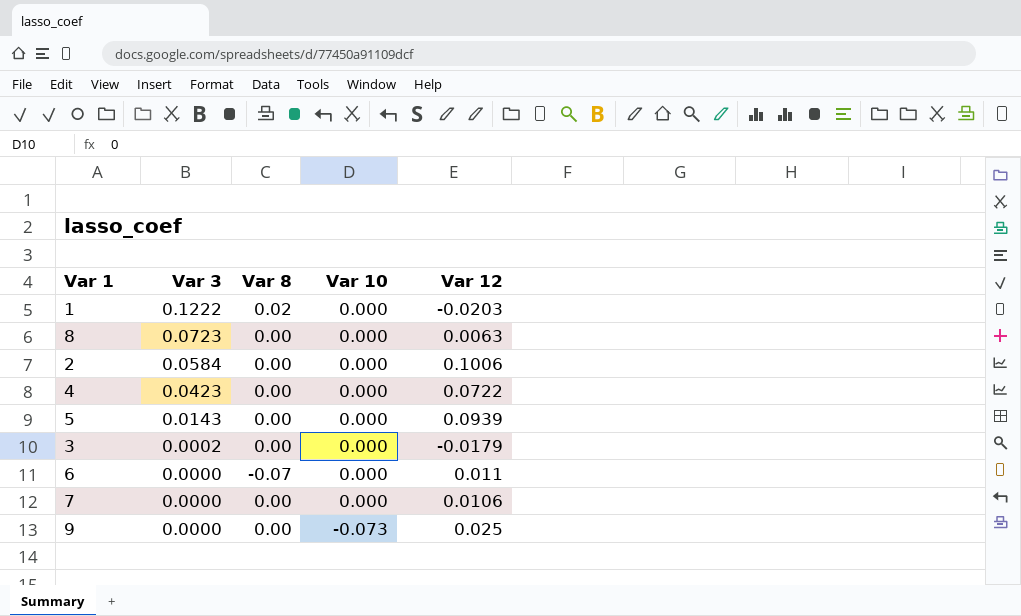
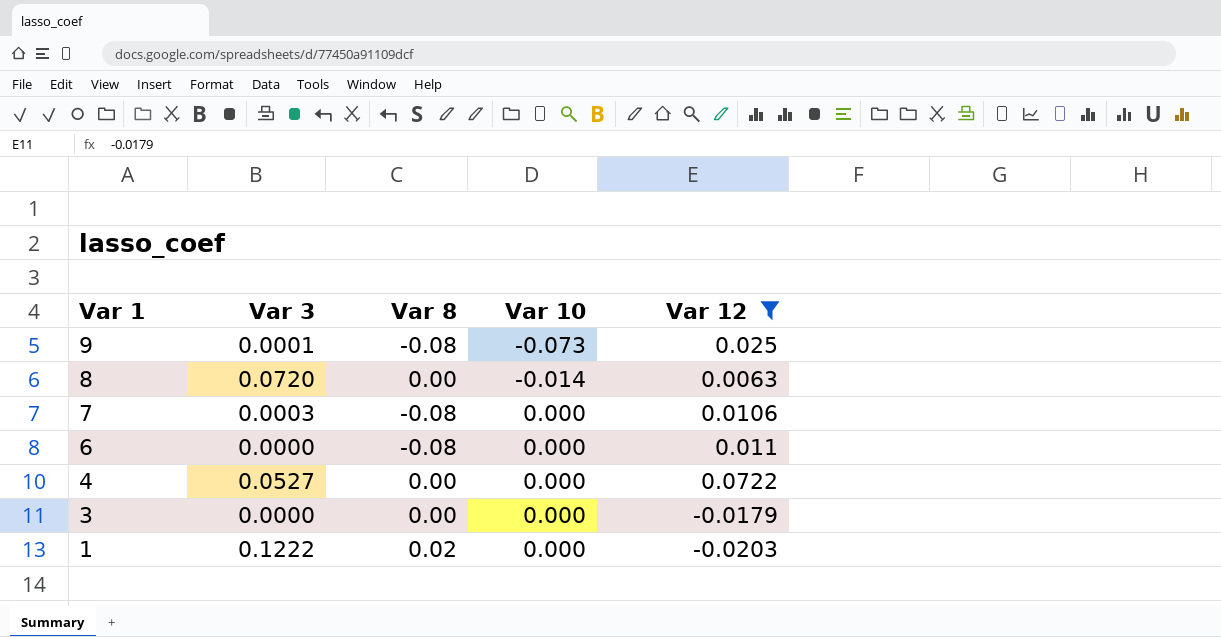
filter: none -> Var 12 <= 0.0722
row order: Var 3 descending -> Var 1 descending
9 | Var 3: 0.0000 -> 0.0001
9 | Var 8: 0.00 -> -0.08
8 | Var 3: 0.0723 -> 0.0720
8 | Var 10: 0.000 -> -0.014
7 | Var 3: 0.0000 -> 0.0003
7 | Var 8: 0.00 -> -0.08
6 | Var 8: -0.07 -> -0.08
4 | Var 3: 0.0423 -> 0.0527
3 | Var 3: 0.0002 -> 0.0000

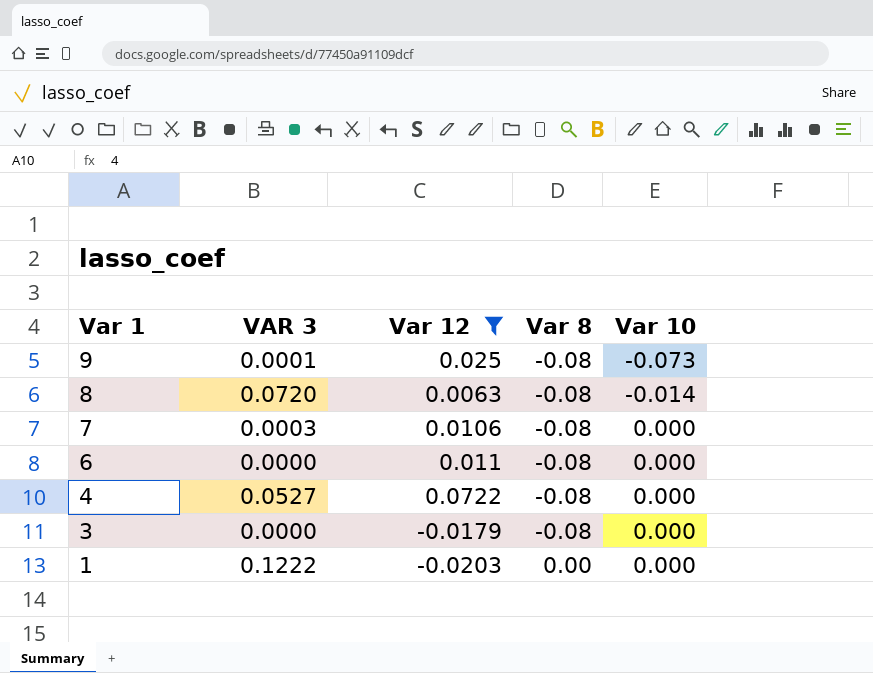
column name: Var 3 -> VAR 3
column Var 12 | position: 5 -> 3
8 | Var 8: 0.00 -> -0.08
4 | Var 8: 0.00 -> -0.08
3 | Var 8: 0.00 -> -0.08
1 | Var 8: 0.02 -> 0.00

